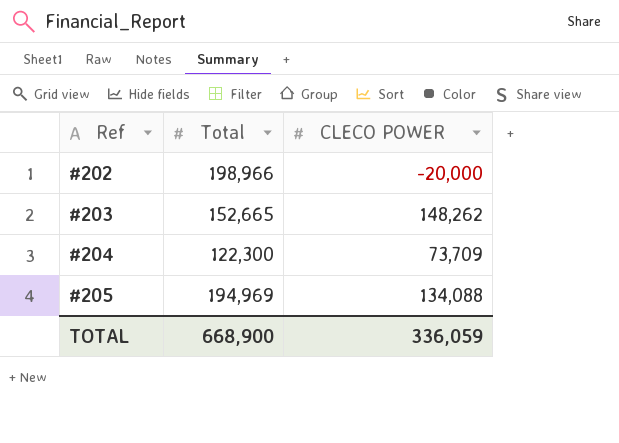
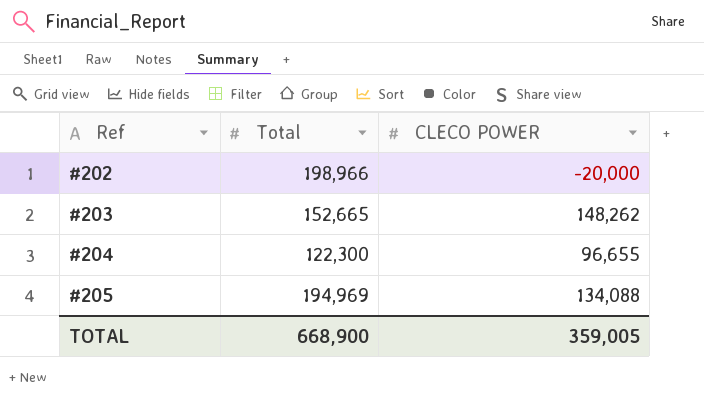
#204 | CLECO POWER: 73,709 -> 96,655
TOTAL | CLECO POWER: 336,059 -> 359,005

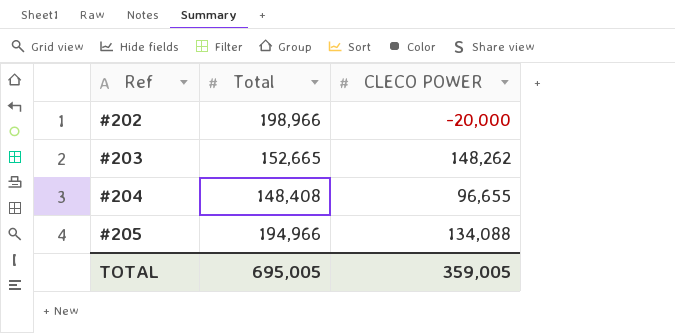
#204 | Total: 122,300 -> 148,408
#205 | Total: 194,969 -> 194,966
TOTAL | Total: 668,900 -> 695,005

